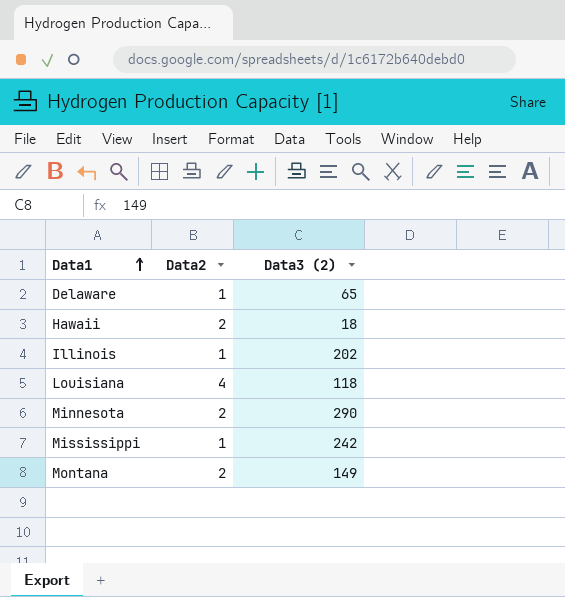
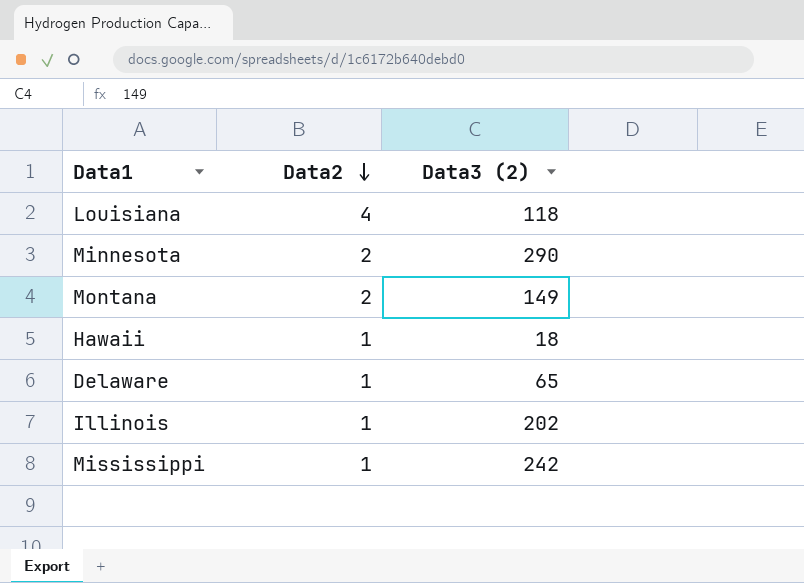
row order: Data1 ascending -> Data2 descending
Hawaii | Data2: 2 -> 1

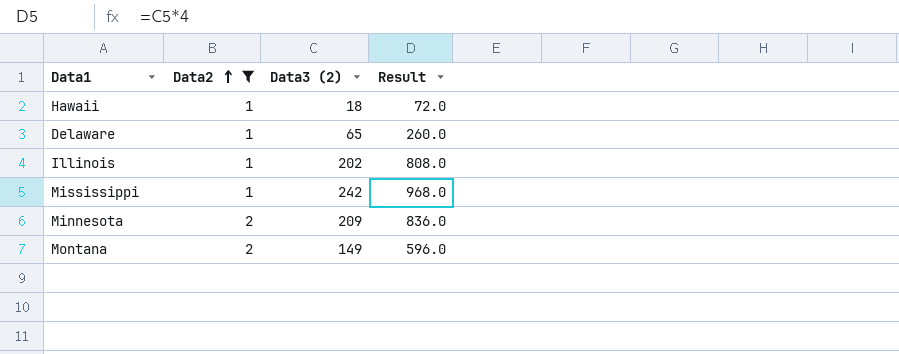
filter: none -> Data2 != 4
row order: Data2 descending -> Data2 ascending
column Result | formula: none -> [Data3 (2)] * 4
Minnesota | Data3 (2): 290 -> 209

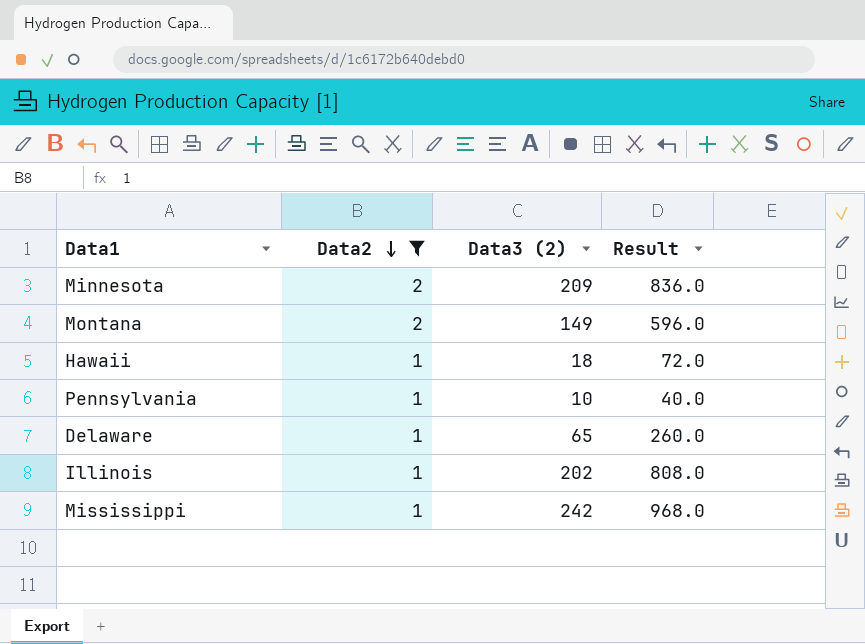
row order: Data2 ascending -> Data2 descending
row Pennsylvania: none -> 1 | 10 | 40.0

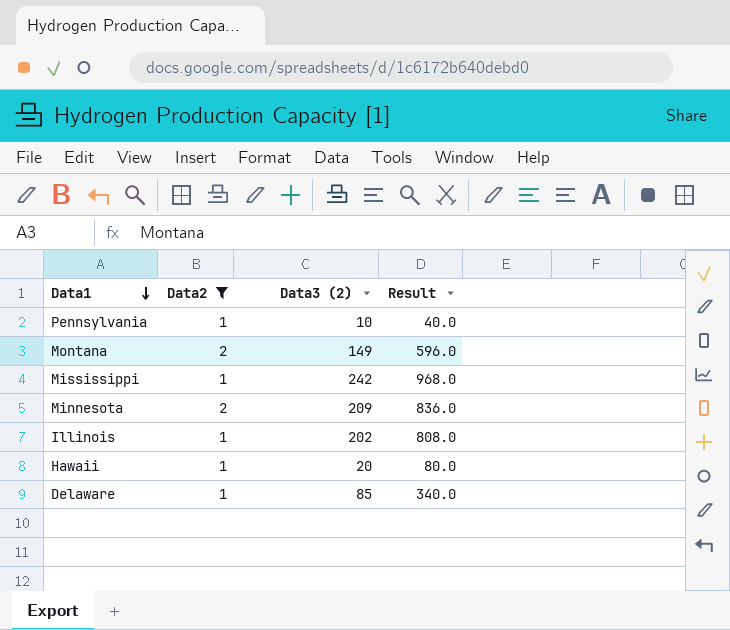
row order: Data2 descending -> Data1 descending
Hawaii | Data3 (2): 18 -> 20
Hawaii | Result: 72.0 -> 80.0
Delaware | Data3 (2): 65 -> 85
Delaware | Result: 260.0 -> 340.0

